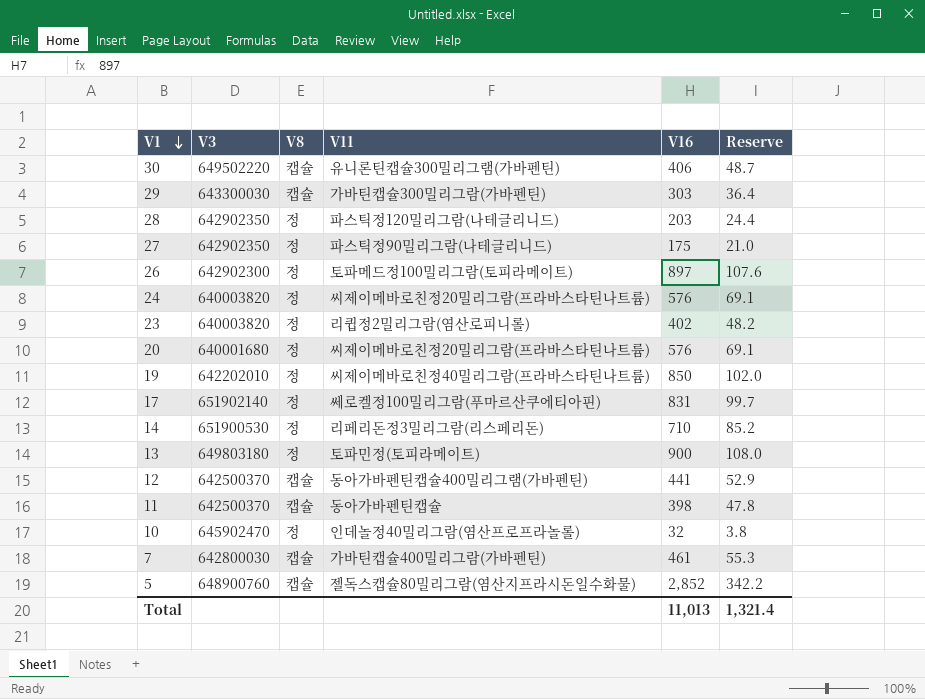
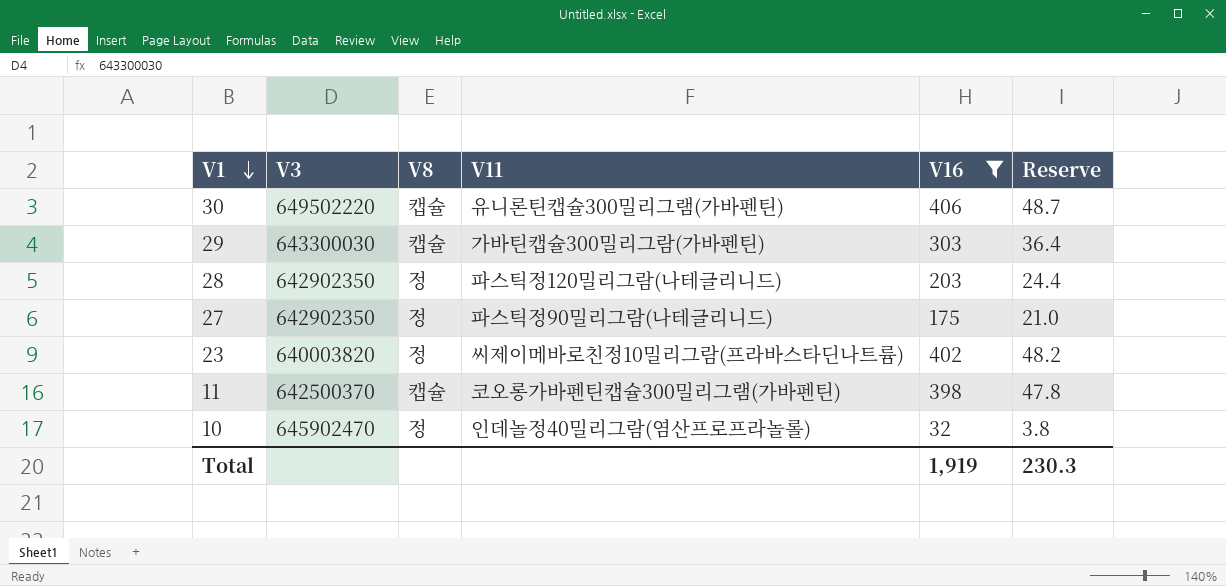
filter: none -> V16 <= 406
23 | V11: 리큅정2밀리그람(염산로피니롤) -> 씨제이메바로친정10밀리그람(프라바스타딘나트륨)
11 | V11: 동아가바펜틴캡슐 -> 코오롱가바펜틴캡슐300밀리그램(가바펜틴)
Total | V16: 11,013 -> 1,919
Total | Reserve: 1,321.4 -> 230.3

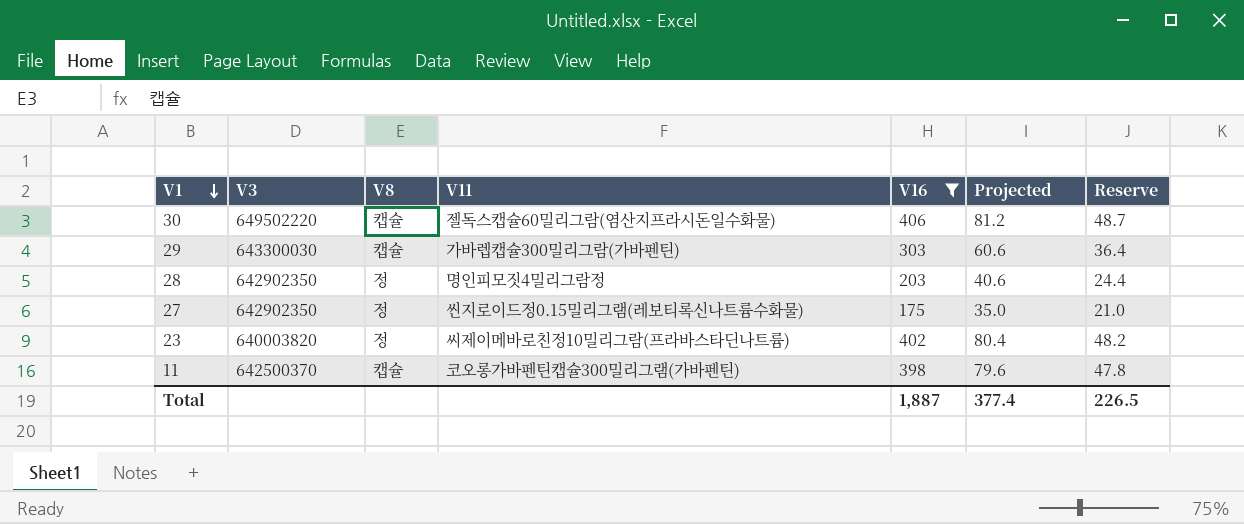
column Projected | formula: none -> [V16] * 0.2
row 10: 645902470 | 정 | 인데놀정40밀리그람(염산프로프라놀롤) | 32 | 3.8 -> none
30 | V11: 유니론틴캡슐300밀리그램(가바펜틴) -> 젤독스캡슐60밀리그람(염산지프라시돈일수화물)
29 | V11: 가바틴캡슐300밀리그람(가바펜틴) -> 가바렙캡슐300밀리그람(가바펜틴)
28 | V11: 파스틱정120밀리그람(나테글리니드) -> 명인피모짓4밀리그람정
27 | V11: 파스틱정90밀리그람(나테글리니드) -> 씬지로이드정0.15밀리그램(레보티록신나트륨수화물)
Total | V16: 1,919 -> 1,887
Total | Reserve: 230.3 -> 226.5

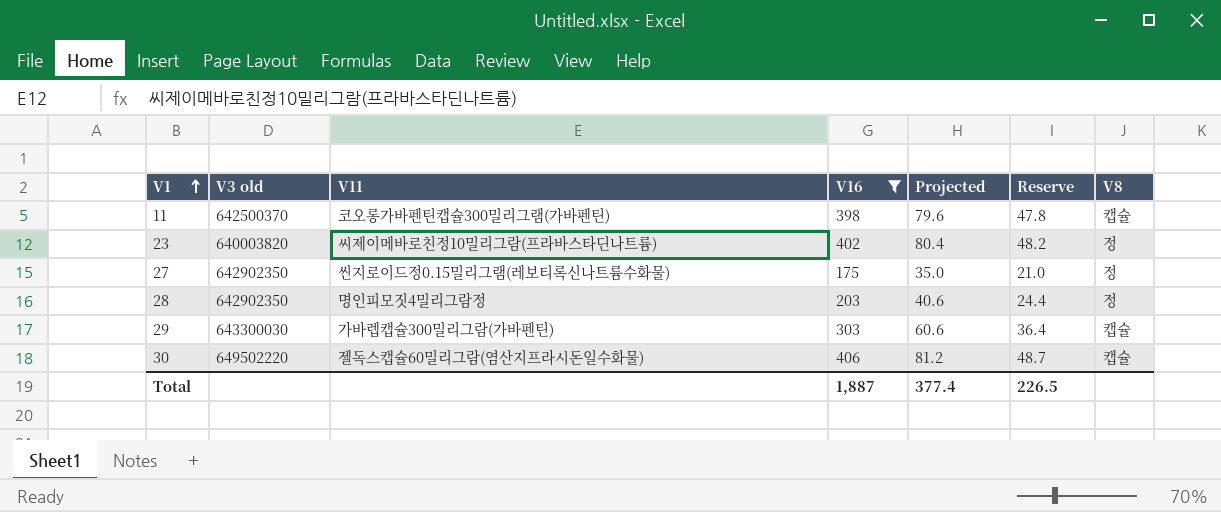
row order: V1 descending -> V1 ascending
column name: V3 -> V3 old
column V8 | position: 3 -> 7

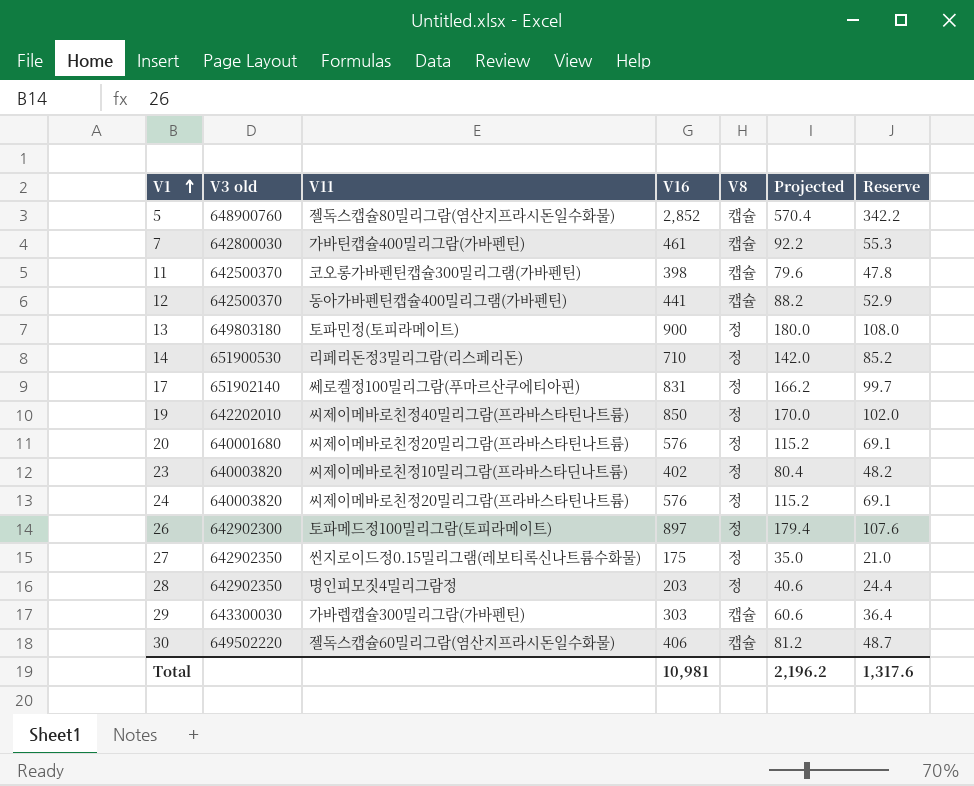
filter: V16 <= 406 -> none
column V8 | position: 7 -> 5
Total | V16: 1,887 -> 10,981
Total | Projected: 377.4 -> 2,196.2
Total | Reserve: 226.5 -> 1,317.6

